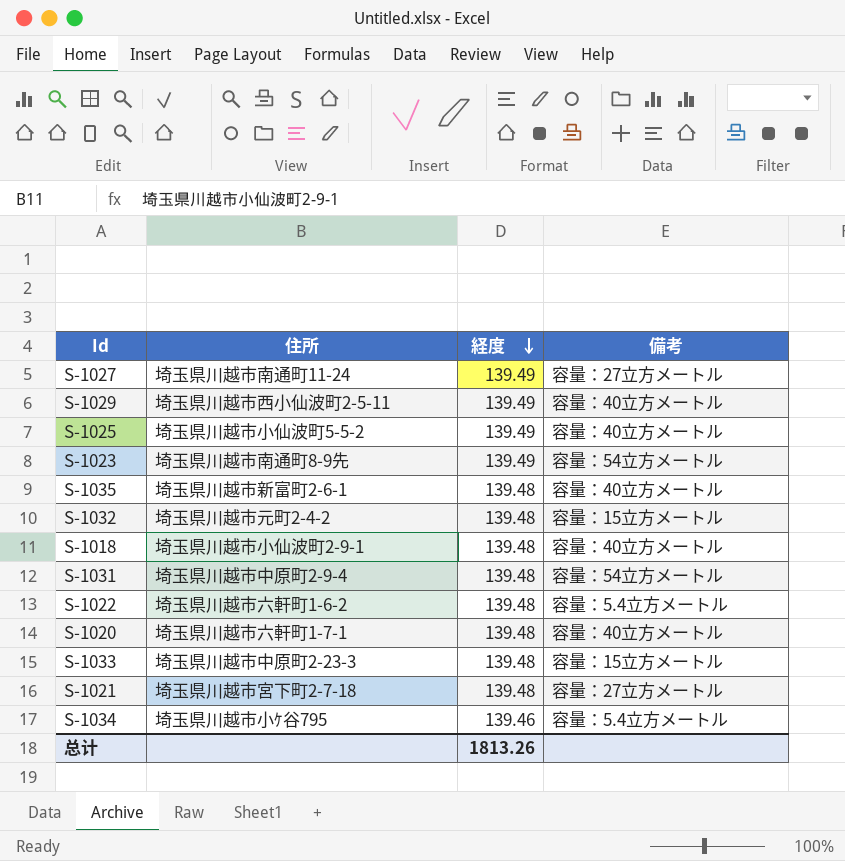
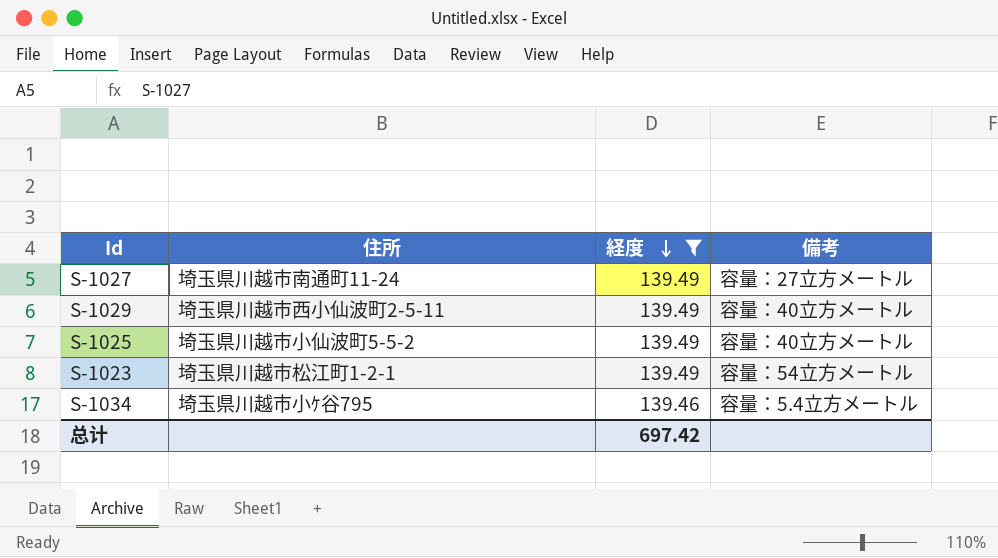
filter: none -> 経度 != 139.48
S-1023 | 住所: 埼玉県川越市南通町8-9先 -> 埼玉県川越市松江町1-2-1
总计 | 経度: 1813.26 -> 697.42

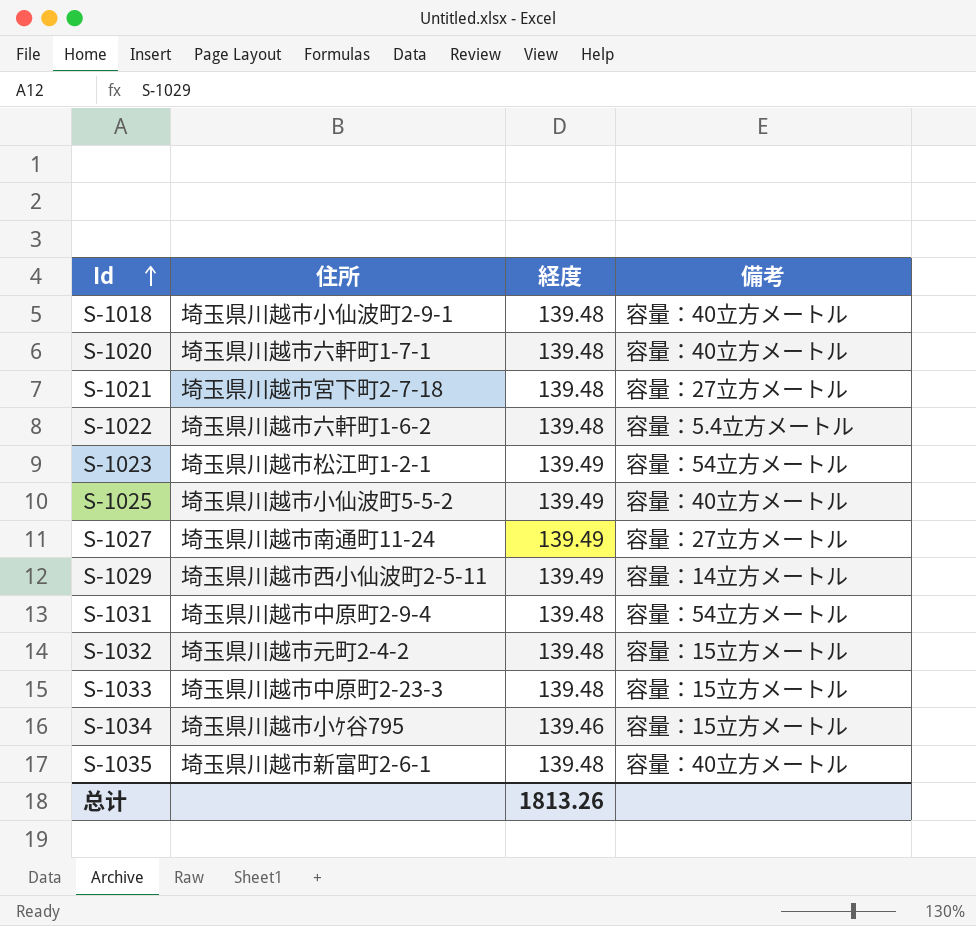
filter: 経度 != 139.48 -> none
row order: 経度 descending -> Id ascending
S-1029 | 備考: 容量：40立方メートル -> 容量：14立方メートル
S-1034 | 備考: 容量：5.4立方メートル -> 容量：15立方メートル
总计 | 経度: 697.42 -> 1813.26

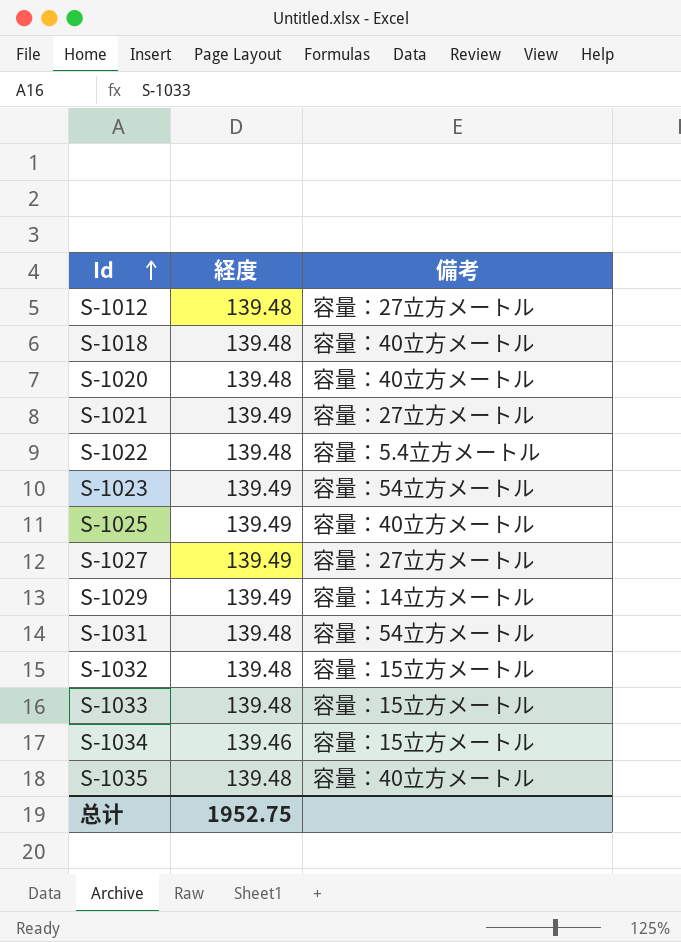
column 住所 | position: 2 -> none
row S-1012: none -> 139.48 | 容量：27立方メートル
S-1021 | 経度: 139.48 -> 139.49
总计 | 経度: 1813.26 -> 1952.75

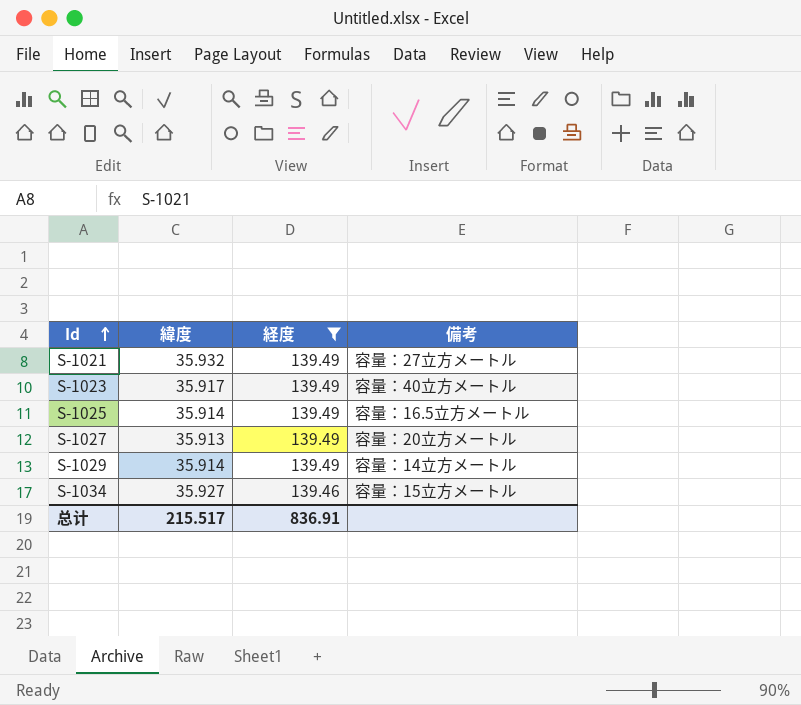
filter: none -> 経度 != 139.48
column 緯度 | position: none -> 2
S-1023 | 備考: 容量：54立方メートル -> 容量：40立方メートル
S-1025 | 備考: 容量：40立方メートル -> 容量：16.5立方メートル
S-1027 | 備考: 容量：27立方メートル -> 容量：20立方メートル
总计 | 経度: 1952.75 -> 836.91

